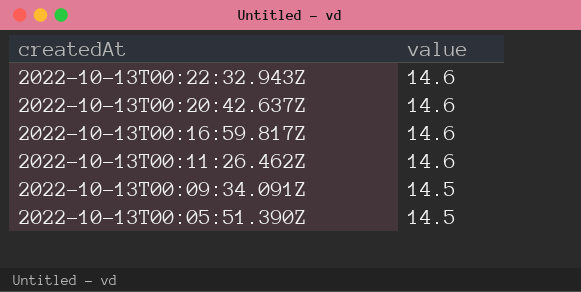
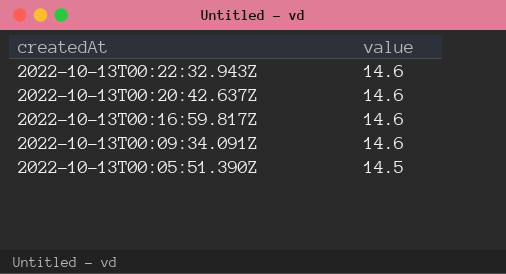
row 2022-10-13T00:11:26.462Z: 14.6 -> none
2022-10-13T00:09:34.091Z | value: 14.5 -> 14.6

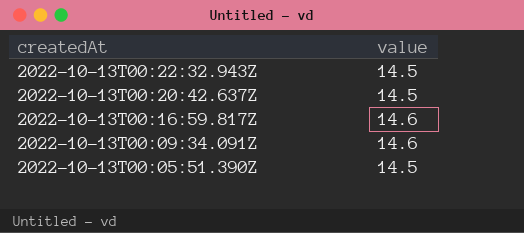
2022-10-13T00:22:32.943Z | value: 14.6 -> 14.5
2022-10-13T00:20:42.637Z | value: 14.6 -> 14.5

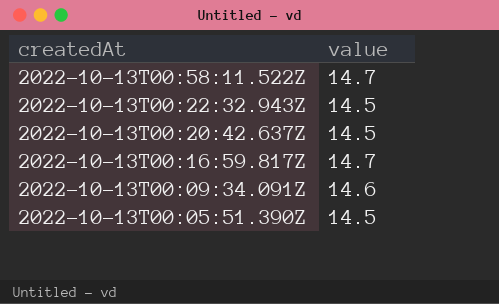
row 2022-10-13T00:58:11.522Z: none -> 14.7
2022-10-13T00:16:59.817Z | value: 14.6 -> 14.7

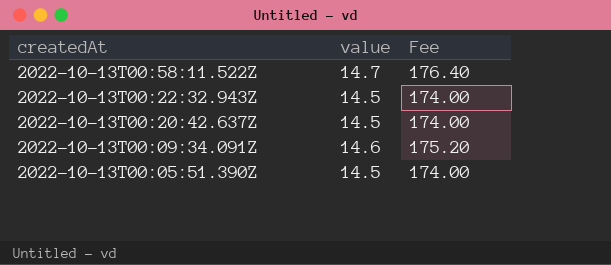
column Fee | formula: none -> [value] * 12
row 2022-10-13T00:16:59.817Z: 14.7 -> none

